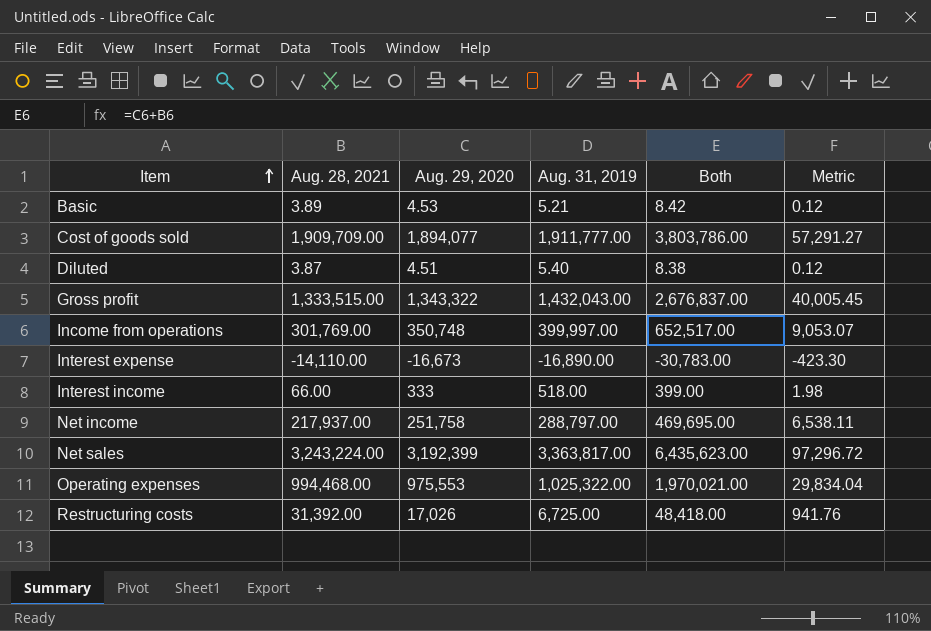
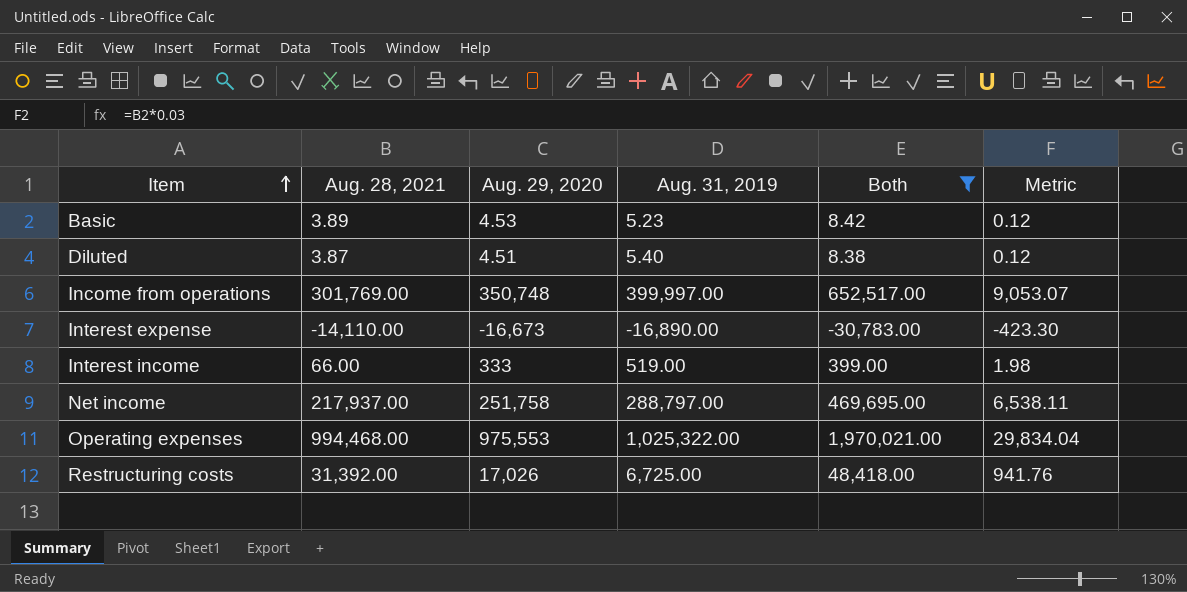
filter: none -> Both <= 1,970,021.00
Basic | Aug. 31, 2019: 5.21 -> 5.23
Interest income | Aug. 31, 2019: 518.00 -> 519.00

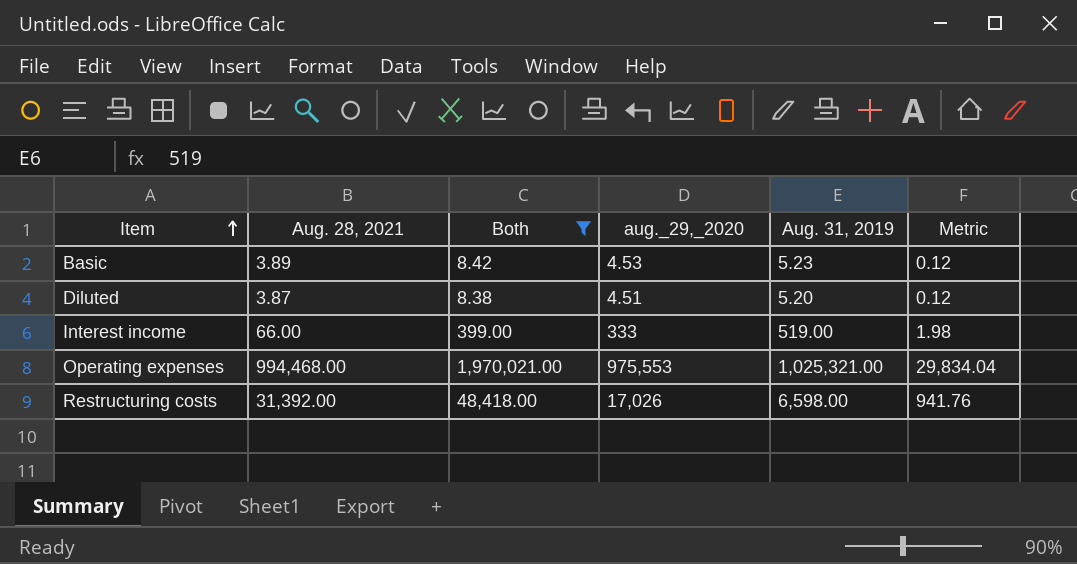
column Both | position: 5 -> 3
column name: Aug. 29, 2020 -> aug._29,_2020
row Income from operations: 301,769.00 | 350,748 | 399,997.00 | 652,517.00 | 9,053.07 -> none
row Interest expense: -14,110.00 | -16,673 | -16,890.00 | -30,783.00 | -423.30 -> none
row Net income: 217,937.00 | 251,758 | 288,797.00 | 469,695.00 | 6,538.11 -> none
Diluted | Aug. 31, 2019: 5.40 -> 5.20
Operating expenses | Aug. 31, 2019: 1,025,322.00 -> 1,025,321.00
Restructuring costs | Aug. 31, 2019: 6,725.00 -> 6,598.00

